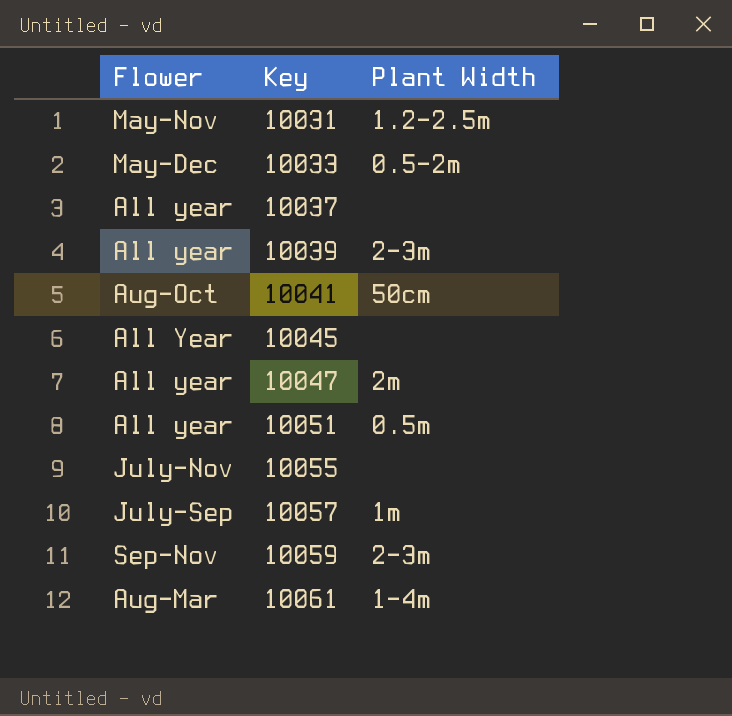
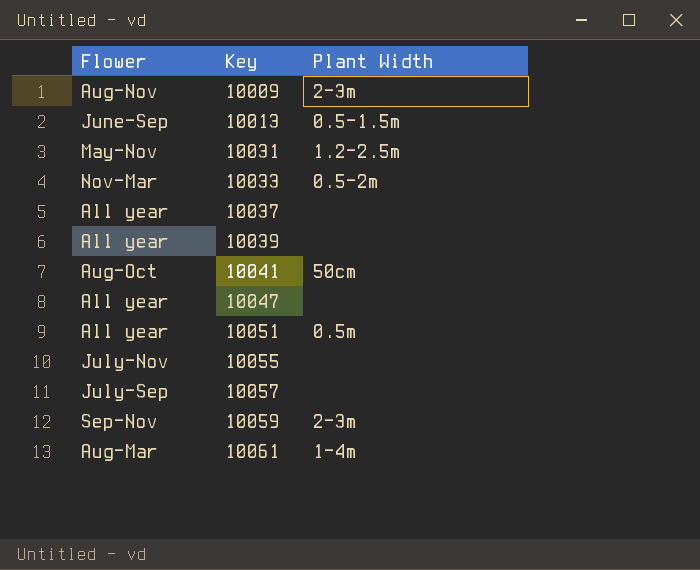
row 10045: All Year | none -> none
row 10009: none -> Aug-Nov | 2-3m
row 10013: none -> June-Sep | 0.5-1.5m
10033 | Flower: May-Dec -> Nov-Mar
10039 | Plant Width: 2-3m -> none
10047 | Plant Width: 2m -> none
10057 | Plant Width: 1m -> none

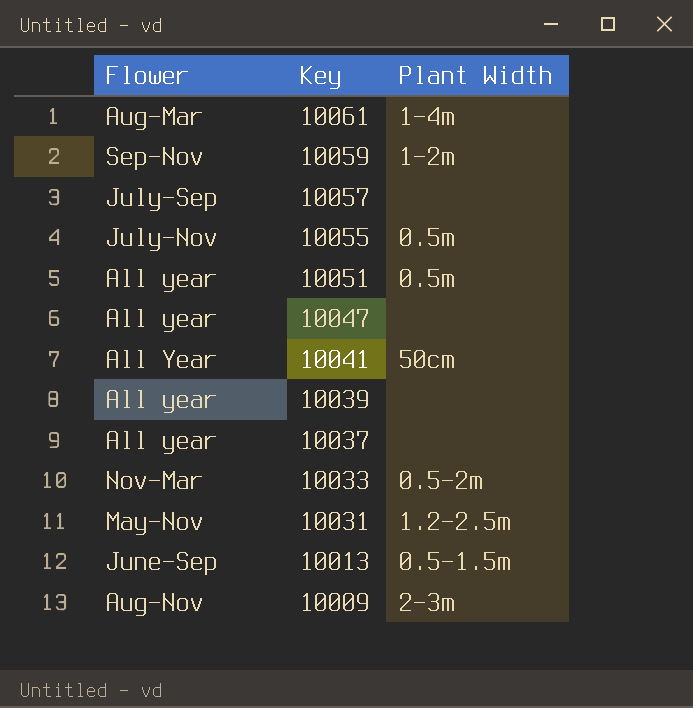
row order: Key ascending -> Key descending
10059 | Plant Width: 2-3m -> 1-2m
10055 | Plant Width: none -> 0.5m
10041 | Flower: Aug-Oct -> All Year

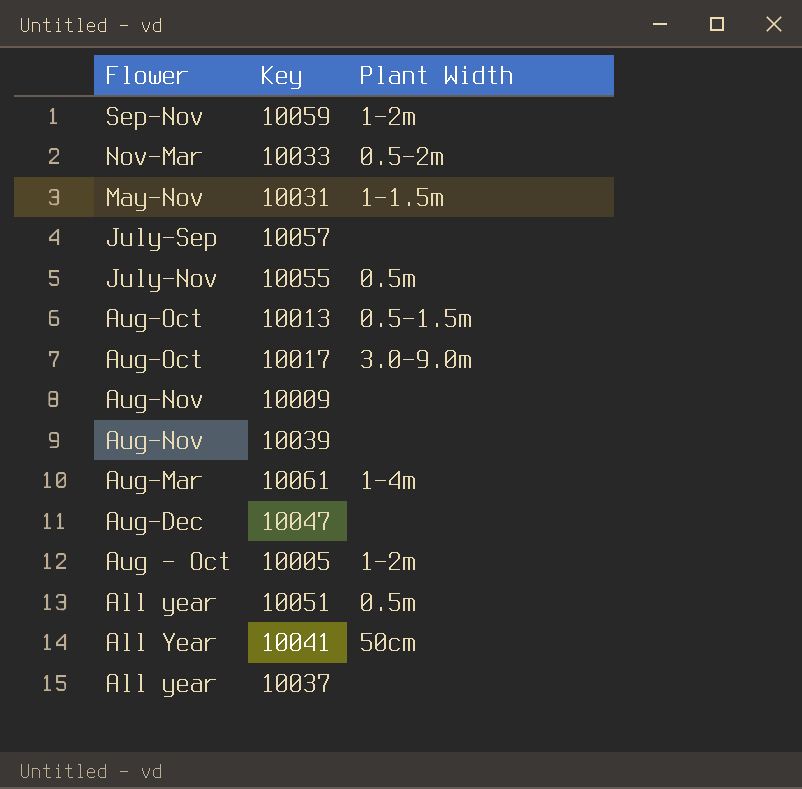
row order: Key descending -> Flower descending
10031 | Plant Width: 1.2-2.5m -> 1-1.5m
10013 | Flower: June-Sep -> Aug-Oct
row 10017: none -> Aug-Oct | 3.0-9.0m
10009 | Plant Width: 2-3m -> none
10039 | Flower: All year -> Aug-Nov
10047 | Flower: All year -> Aug-Dec
row 10005: none -> Aug - Oct | 1-2m

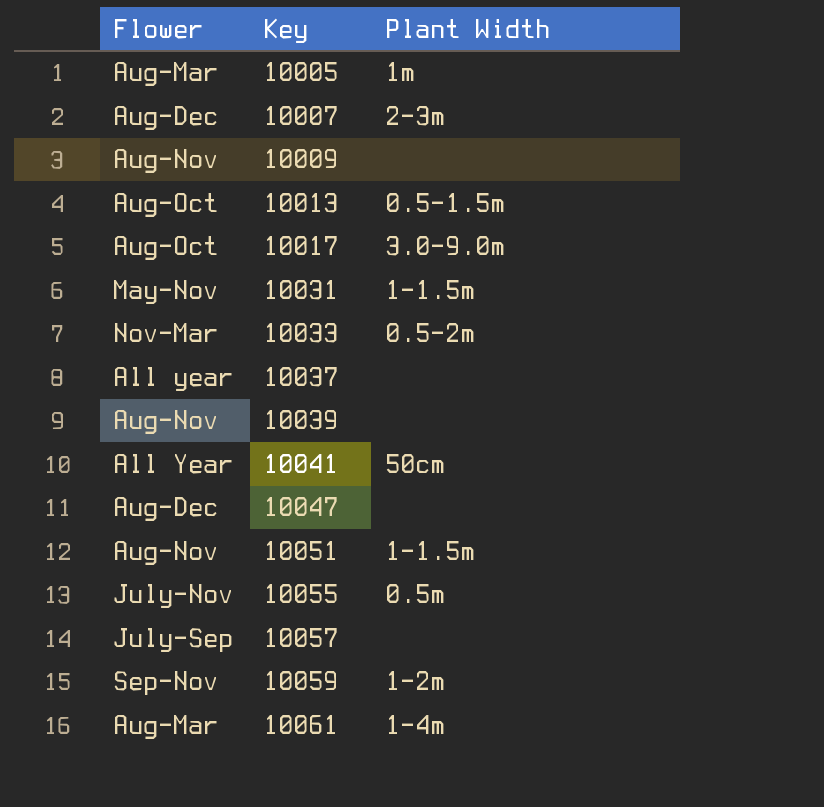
row order: Flower descending -> Key ascending
10005 | Flower: Aug - Oct -> Aug-Mar
10005 | Plant Width: 1-2m -> 1m
row 10007: none -> Aug-Dec | 2-3m
10051 | Flower: All year -> Aug-Nov
10051 | Plant Width: 0.5m -> 1-1.5m

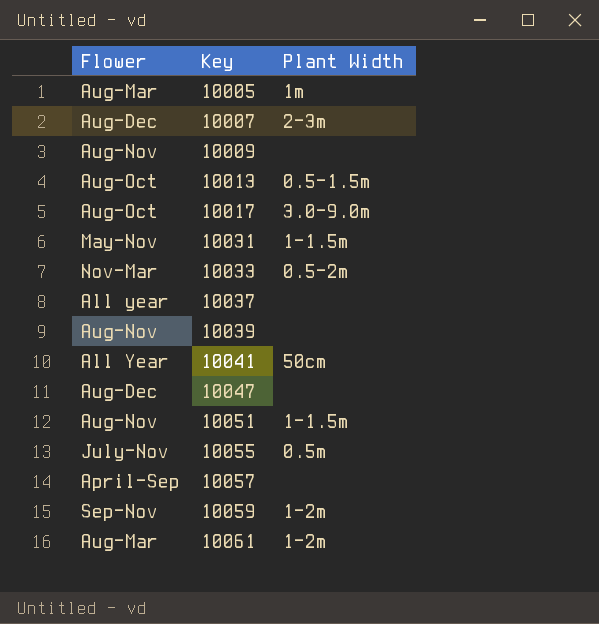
10057 | Flower: July-Sep -> April-Sep
10061 | Plant Width: 1-4m -> 1-2m

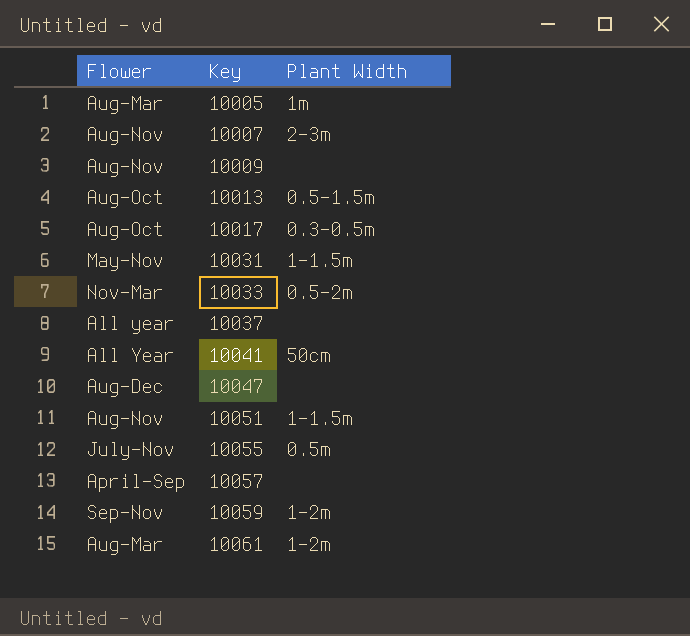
row 10039: Aug-Nov | none -> none
10007 | Flower: Aug-Dec -> Aug-Nov
10017 | Plant Width: 3.0-9.0m -> 0.3-0.5m

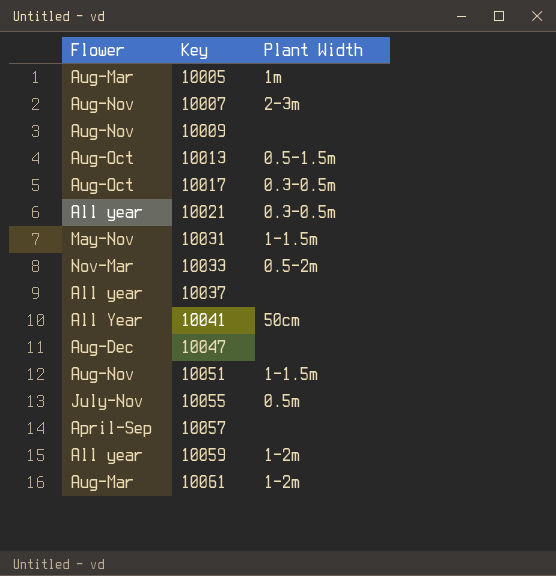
row 10021: none -> All year | 0.3-0.5m
10059 | Flower: Sep-Nov -> All year

